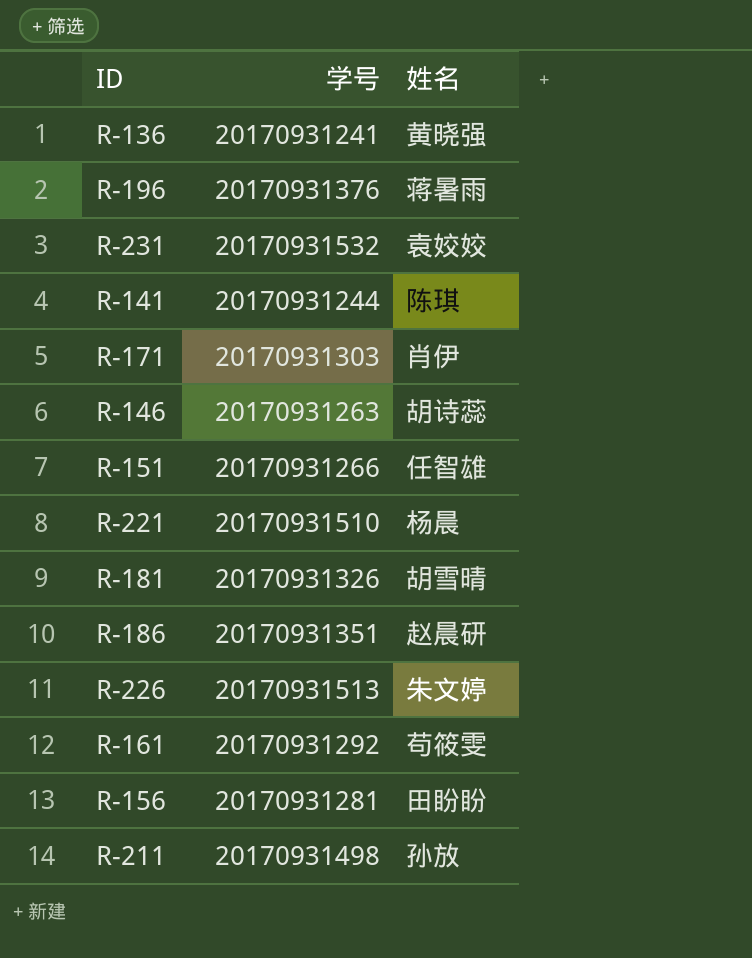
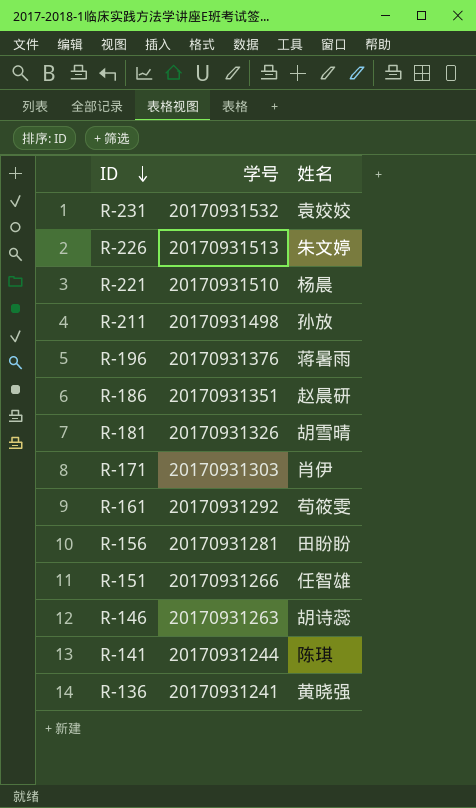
row order: none -> ID descending

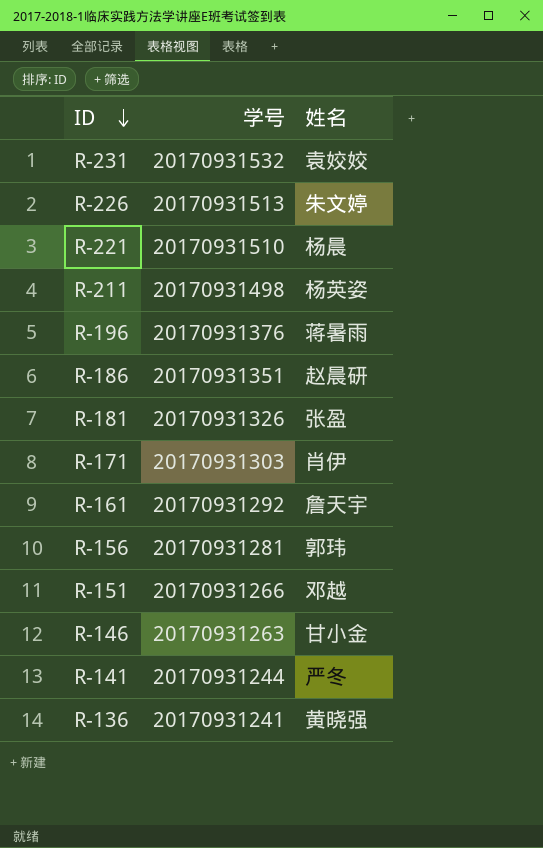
R-211 | 姓名: 孙放 -> 杨英姿
R-181 | 姓名: 胡雪晴 -> 张盈
R-161 | 姓名: 苟筱雯 -> 詹天宇
R-156 | 姓名: 田盼盼 -> 郭玮
R-151 | 姓名: 任智雄 -> 邓越
R-146 | 姓名: 胡诗蕊 -> 甘小金
R-141 | 姓名: 陈琪 -> 严冬

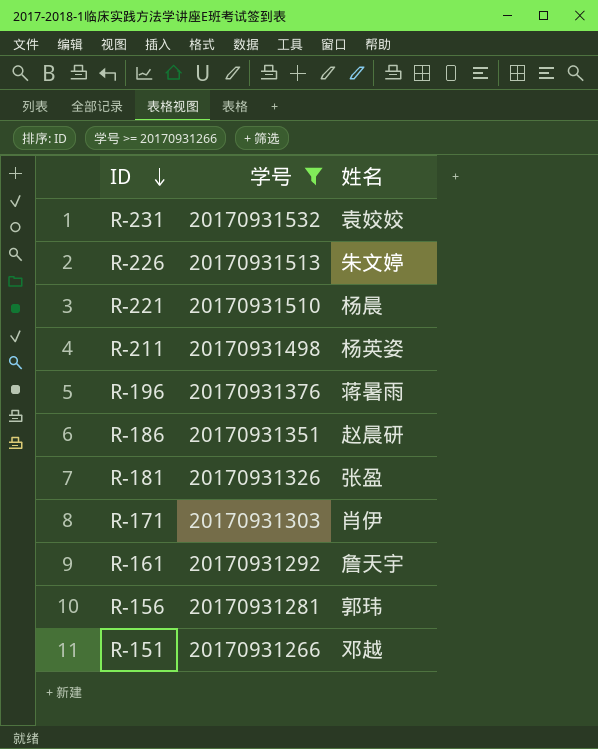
filter: none -> 学号 >= 20170931266

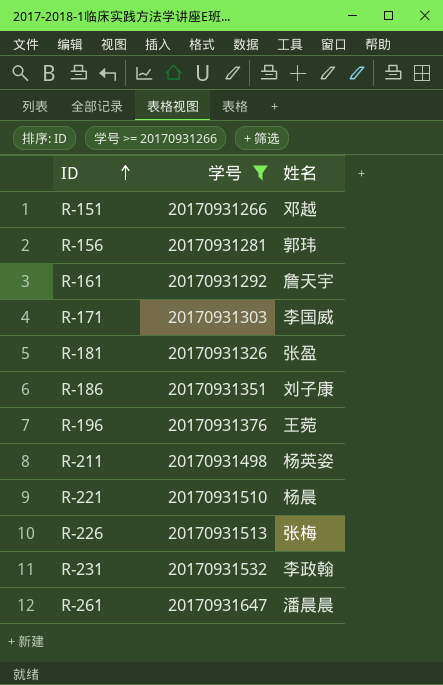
row order: ID descending -> ID ascending
R-171 | 姓名: 肖伊 -> 李国威
R-186 | 姓名: 赵晨研 -> 刘子康
R-196 | 姓名: 蒋暑雨 -> 王菀
R-226 | 姓名: 朱文婷 -> 张梅
R-231 | 姓名: 袁姣姣 -> 李政翰
row R-261: none -> 20170931647 | 潘晨晨

